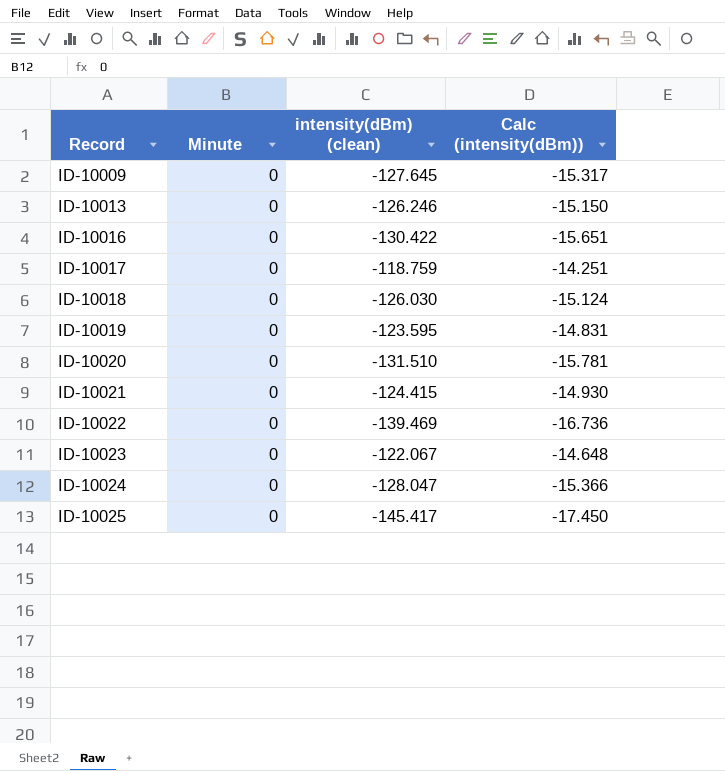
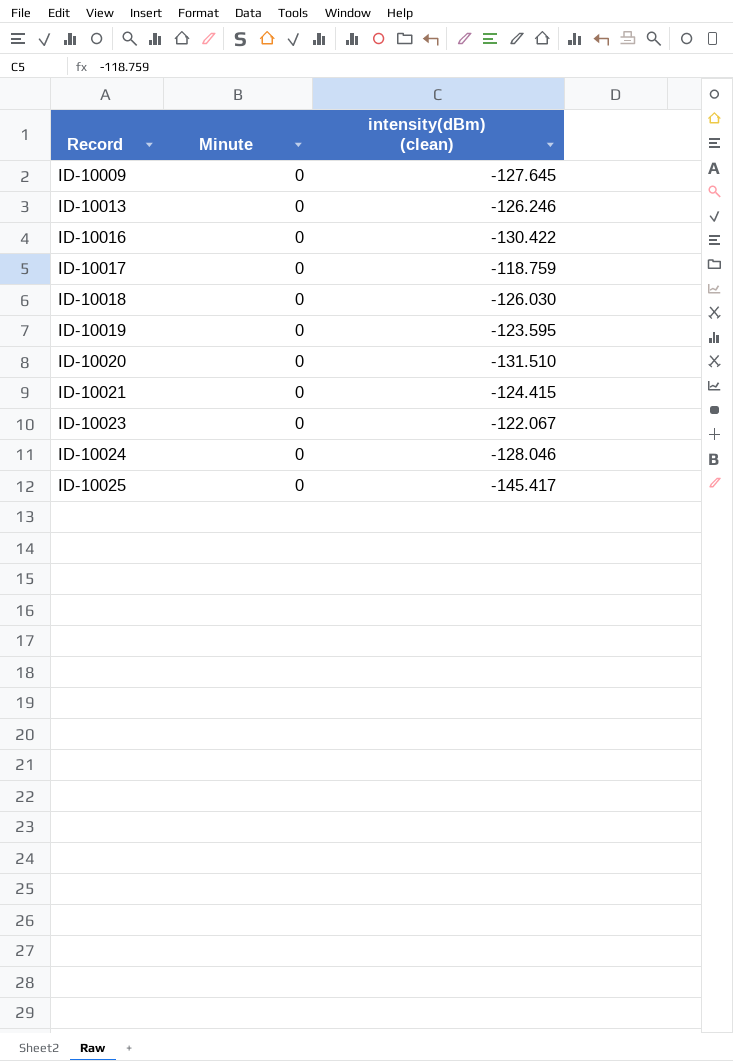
column Calc (intensity(dBm)) | formula: [intensity(dBm) (clean)] * 0.12 -> none
row ID-10022: 0 | -139.469 | -16.736 -> none
ID-10024 | intensity(dBm) (clean): -128.047 -> -128.046

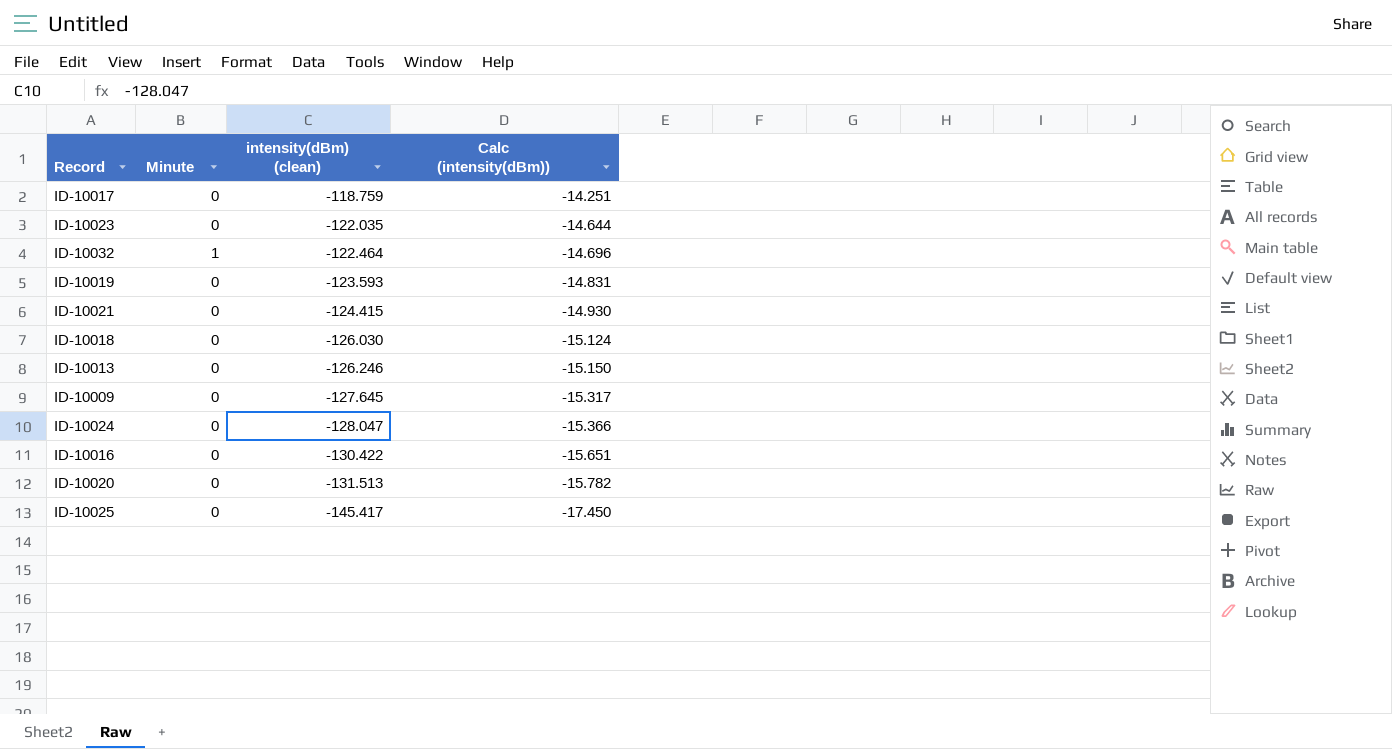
row order: Record ascending -> intensity(dBm) (clean) descending
column Calc (intensity(dBm)) | formula: none -> [intensity(dBm) (clean)] * 0.12
ID-10023 | intensity(dBm) (clean): -122.067 -> -122.035
row ID-10032: none -> 1 | -122.464 | -14.696
ID-10019 | intensity(dBm) (clean): -123.595 -> -123.593
ID-10024 | intensity(dBm) (clean): -128.046 -> -128.047
ID-10020 | intensity(dBm) (clean): -131.510 -> -131.513

